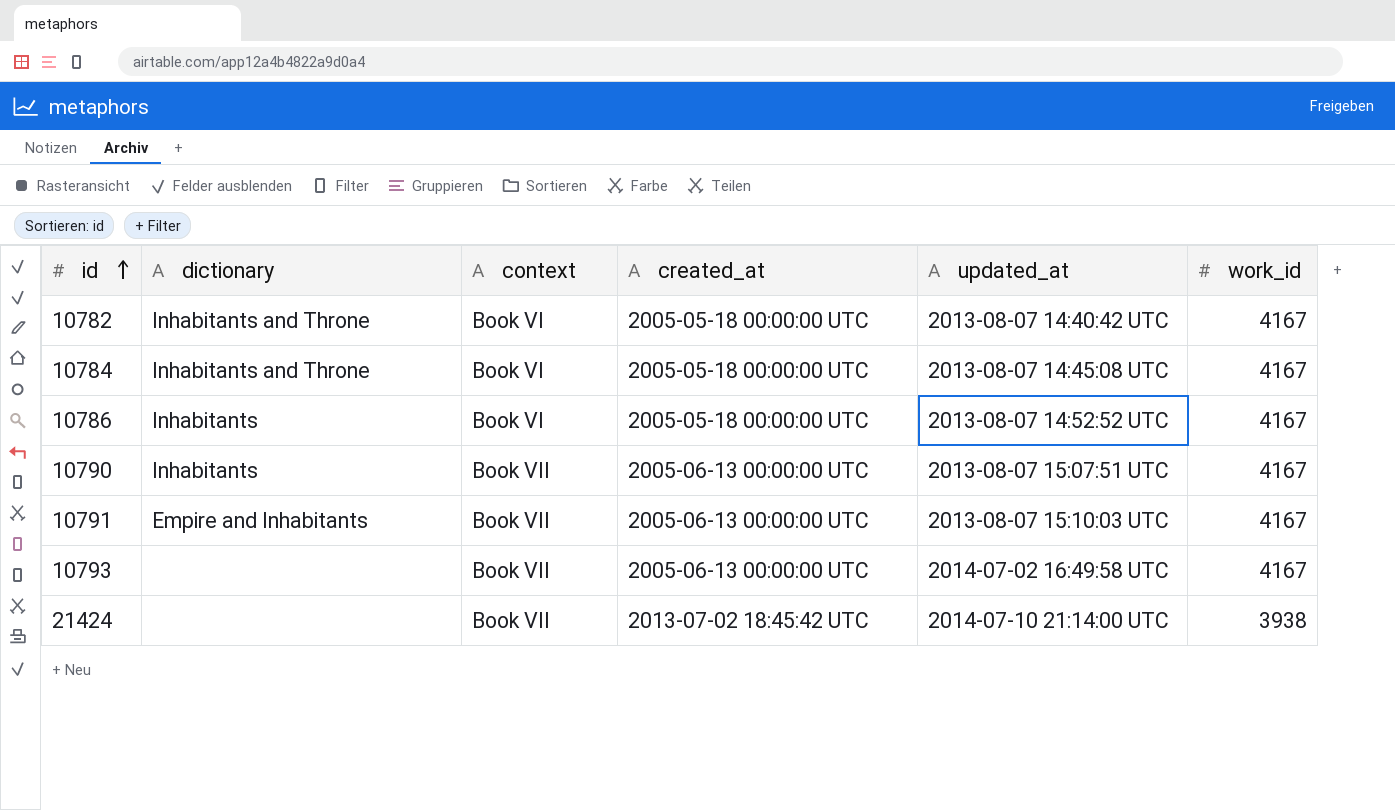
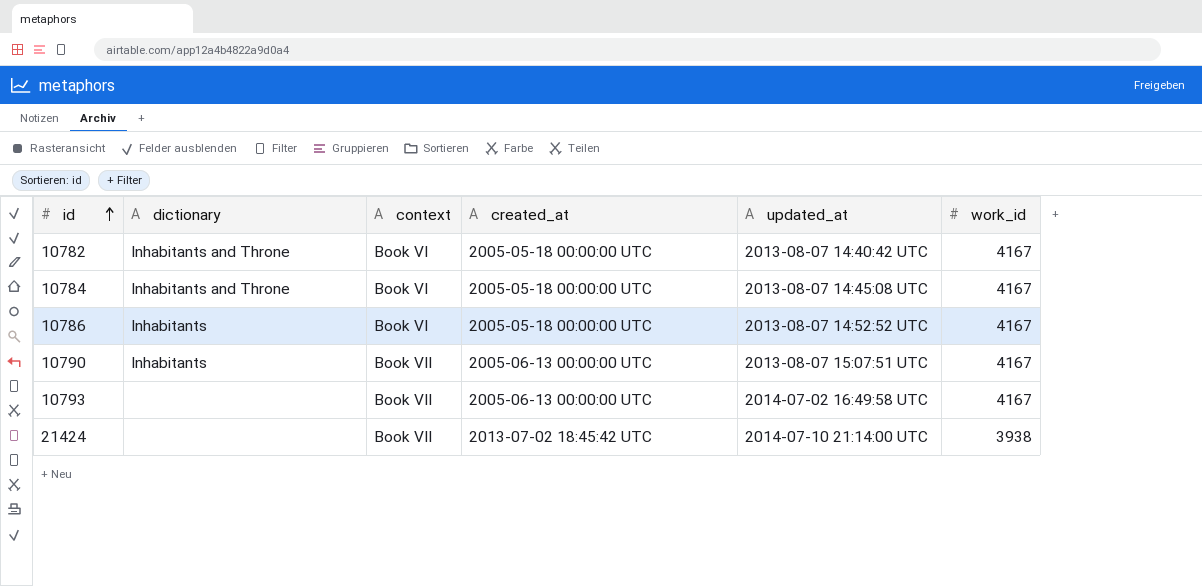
row 10791: Empire and Inhabitants | Book VII | 2005-06-13 00:00:00 UTC | 2013-08-07 15:10:03 UTC | 4167 -> none

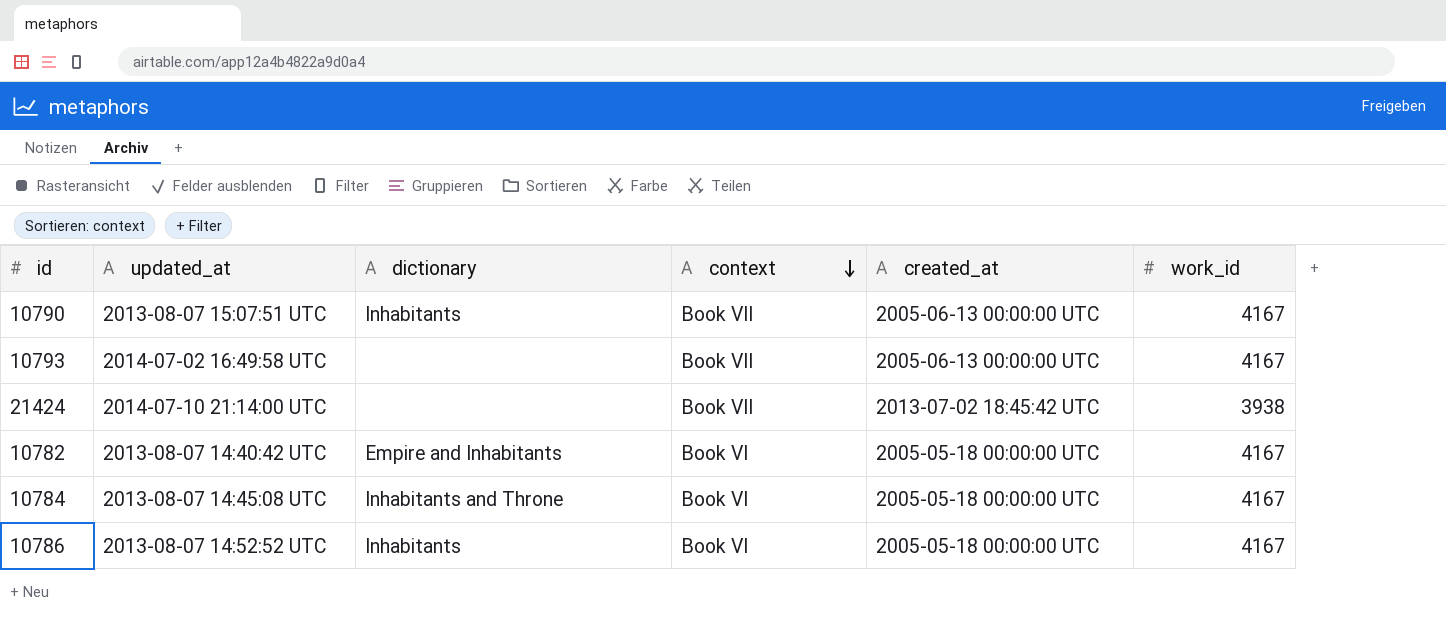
row order: id ascending -> context descending
column updated_at | position: 5 -> 2
10782 | dictionary: Inhabitants and Throne -> Empire and Inhabitants

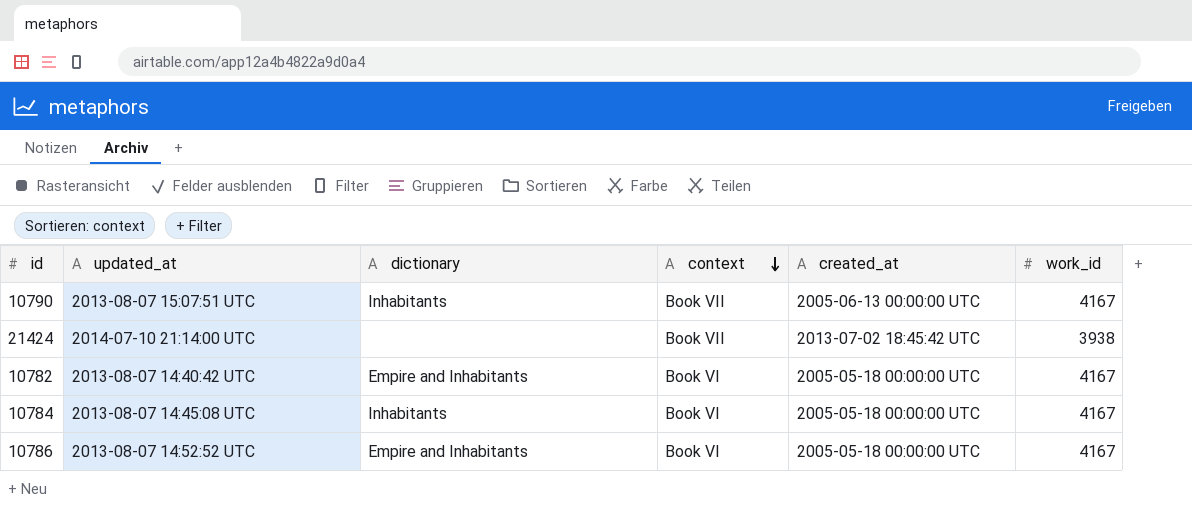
row 10793: 2014-07-02 16:49:58 UTC | none | Book VII | 2005-06-13 00:00:00 UTC | 4167 -> none
10784 | dictionary: Inhabitants and Throne -> Inhabitants
10786 | dictionary: Inhabitants -> Empire and Inhabitants

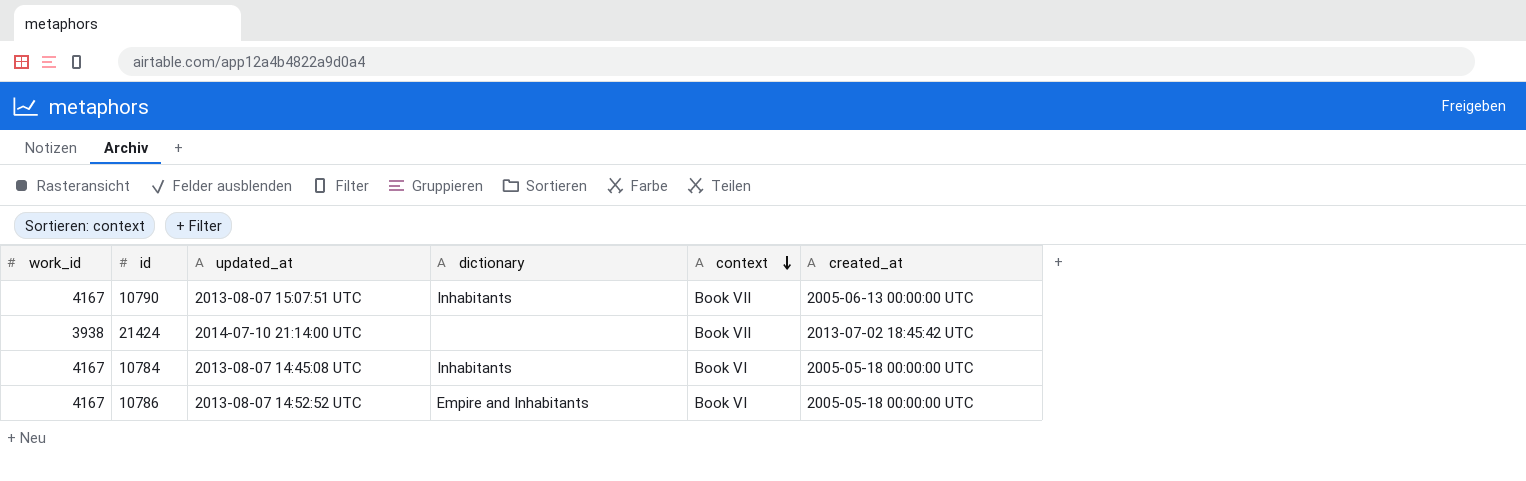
column work_id | position: 6 -> 1
row 10782: 2013-08-07 14:40:42 UTC | Empire and Inhabitants | Book VI | 2005-05-18 00:00:00 UTC | 4167 -> none

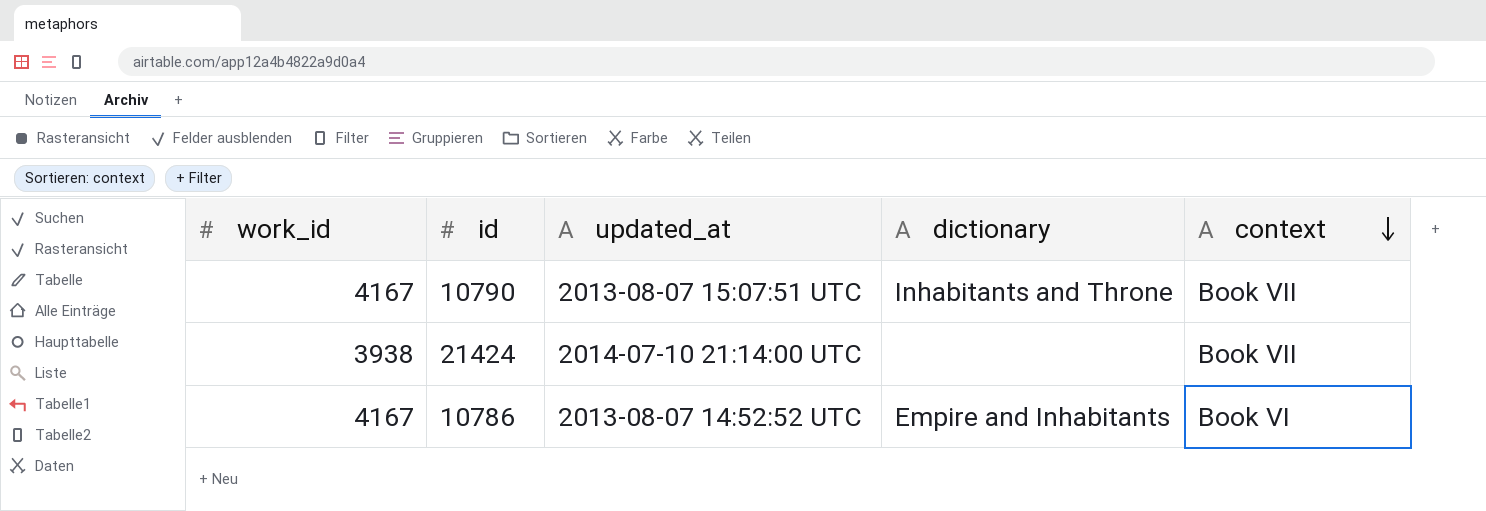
column created_at | position: 6 -> none
row 10784: 4167 | 2013-08-07 14:45:08 UTC | Inhabitants | Book VI | 2005-05-18 00:00:00 UTC -> none
10790 | dictionary: Inhabitants -> Inhabitants and Throne

